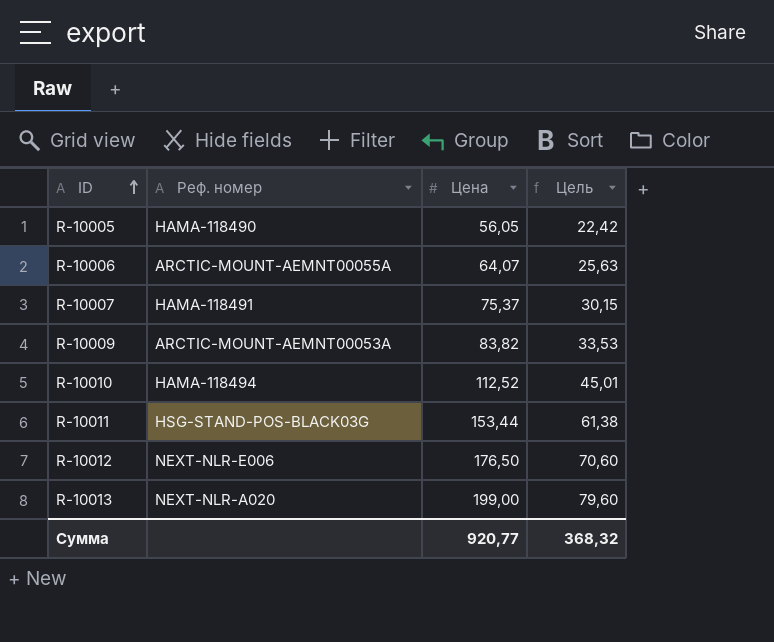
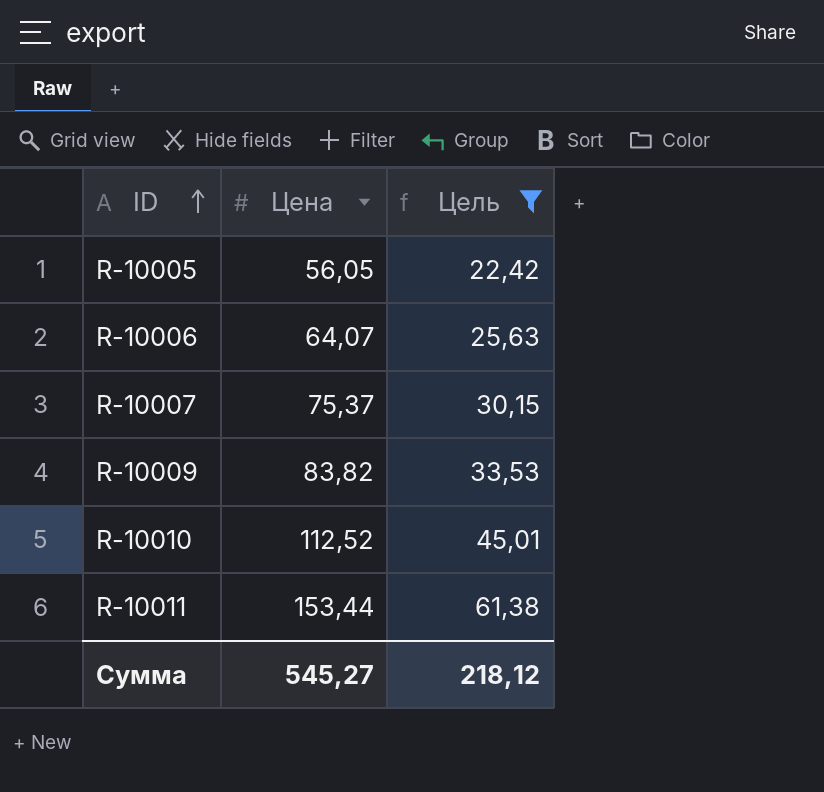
filter: none -> Цель <= 61,38
column Реф. номер | position: 2 -> none
Сумма | Цена: 920,77 -> 545,27
Сумма | Цель: 368,32 -> 218,12

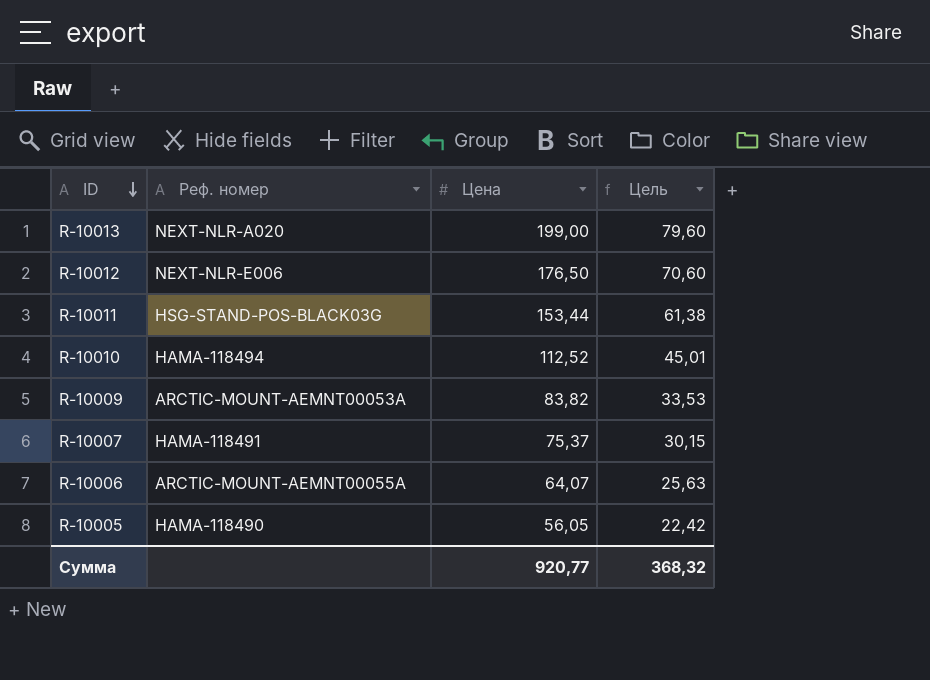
filter: Цель <= 61,38 -> none
row order: ID ascending -> ID descending
column Реф. номер | position: none -> 2
Сумма | Цена: 545,27 -> 920,77
Сумма | Цель: 218,12 -> 368,32

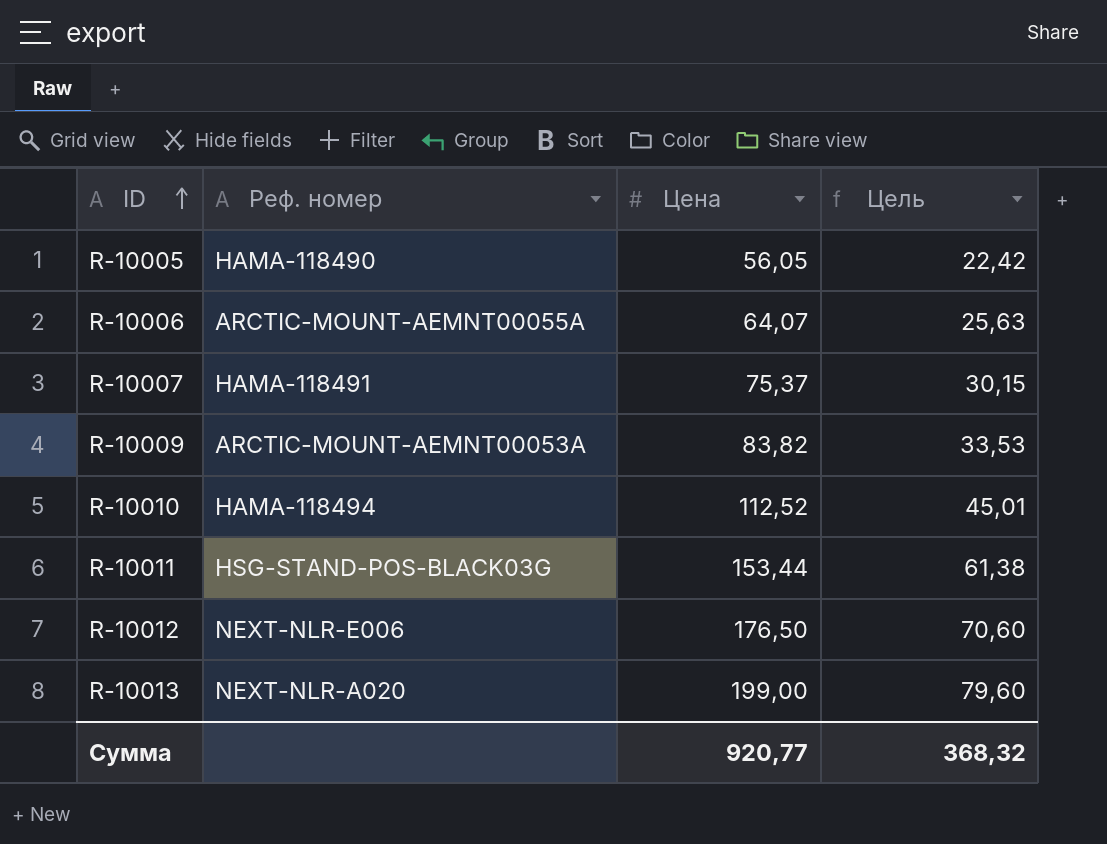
row order: ID descending -> ID ascending

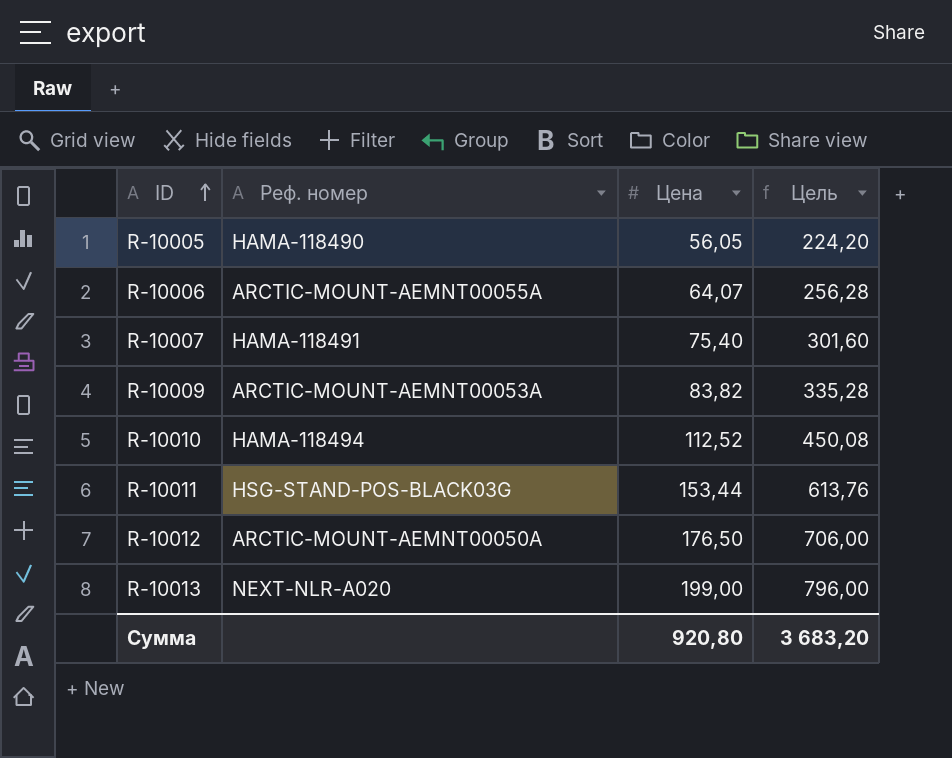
column Цель | formula: [Цена] * 0,4 -> [Цена] * 4
R-10007 | Цена: 75,37 -> 75,40
R-10012 | Реф. номер: NEXT-NLR-E006 -> ARCTIC-MOUNT-AEMNT00050A
Сумма | Цена: 920,77 -> 920,80
Сумма | Цель: 368,32 -> 3 683,20

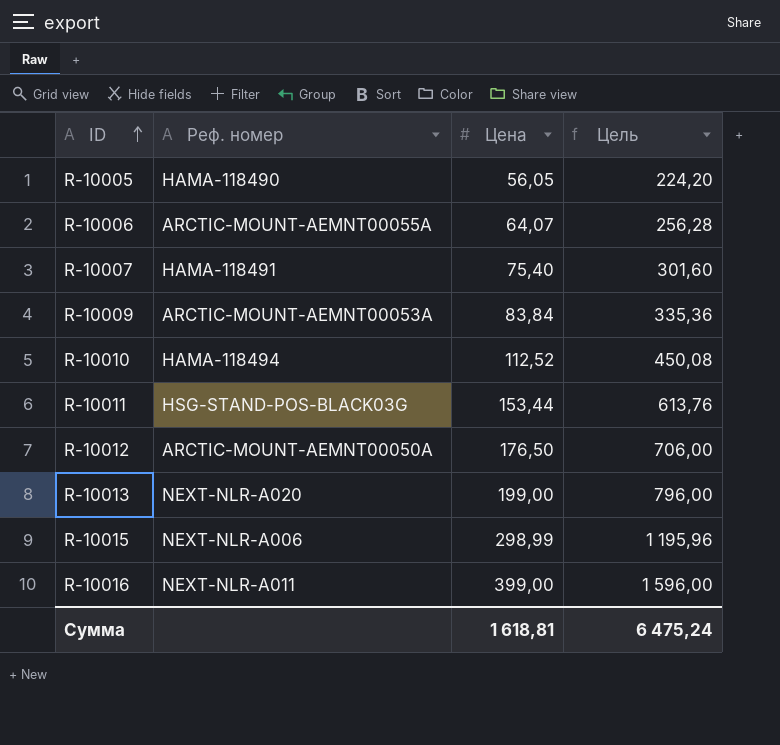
R-10009 | Цена: 83,82 -> 83,84
R-10009 | Цель: 335,28 -> 335,36
row R-10015: none -> NEXT-NLR-A006 | 298,99 | 1 195,96
row R-10016: none -> NEXT-NLR-A011 | 399,00 | 1 596,00
Сумма | Цена: 920,80 -> 1 618,81
Сумма | Цель: 3 683,20 -> 6 475,24

